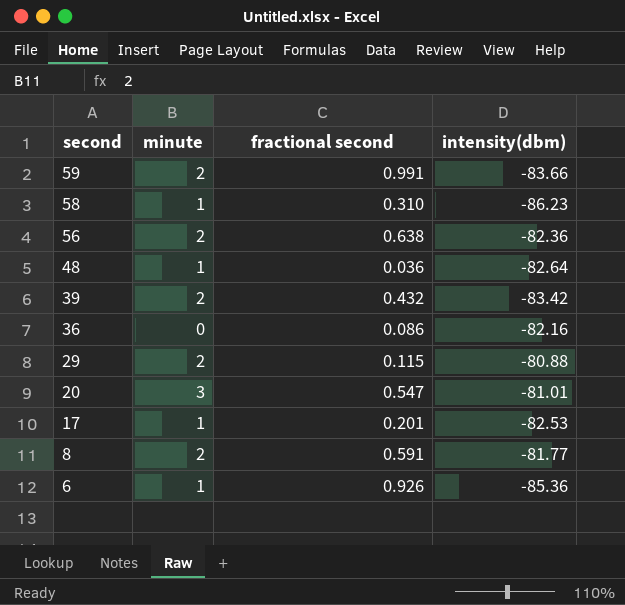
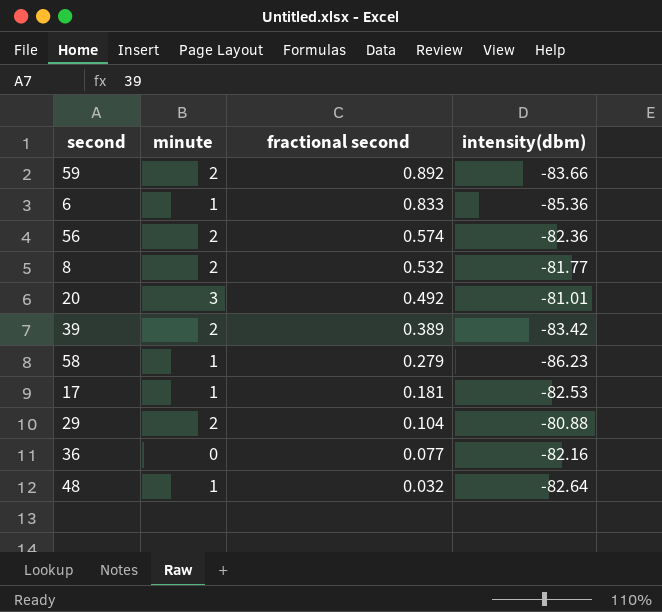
row order: second descending -> fractional second descending
59 | fractional second: 0.991 -> 0.892
6 | fractional second: 0.926 -> 0.833
56 | fractional second: 0.638 -> 0.574
8 | fractional second: 0.591 -> 0.532
20 | fractional second: 0.547 -> 0.492
39 | fractional second: 0.432 -> 0.389
58 | fractional second: 0.310 -> 0.279
17 | fractional second: 0.201 -> 0.181
29 | fractional second: 0.115 -> 0.104
36 | fractional second: 0.086 -> 0.077
48 | fractional second: 0.036 -> 0.032

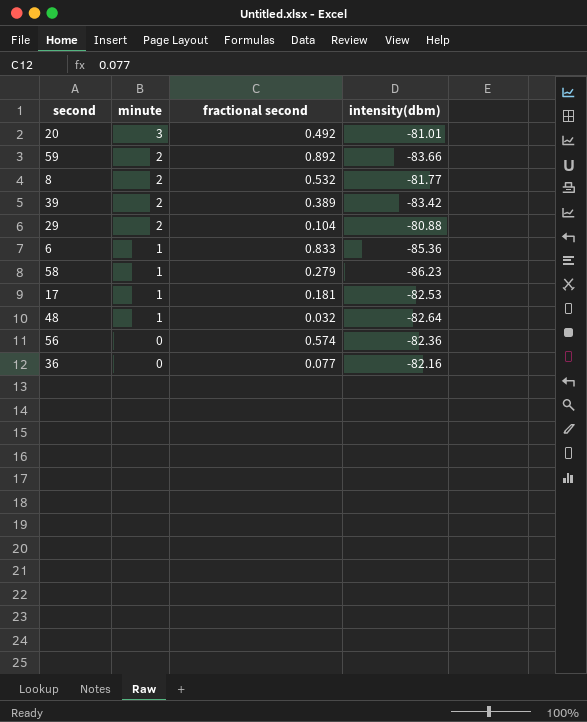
row order: fractional second descending -> minute descending
56 | minute: 2 -> 0

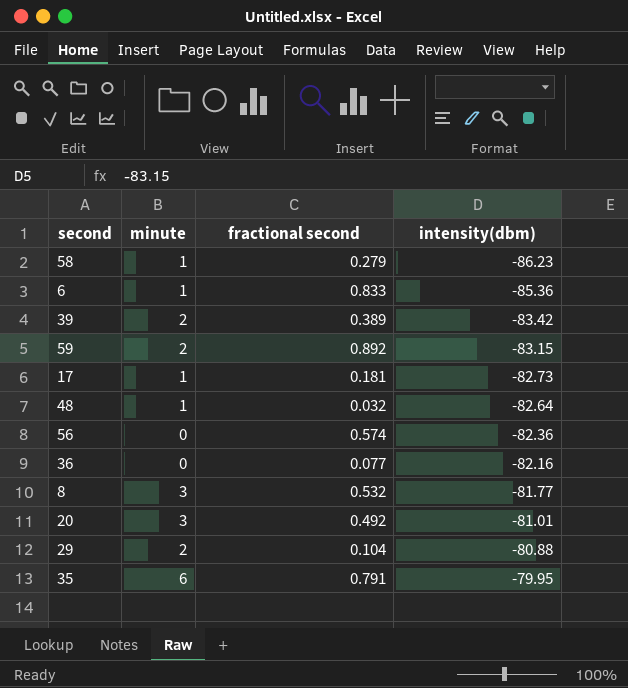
row order: minute descending -> intensity(dbm) ascending
59 | intensity(dbm): -83.66 -> -83.15
17 | intensity(dbm): -82.53 -> -82.73
8 | minute: 2 -> 3
row 35: none -> 6 | 0.791 | -79.95

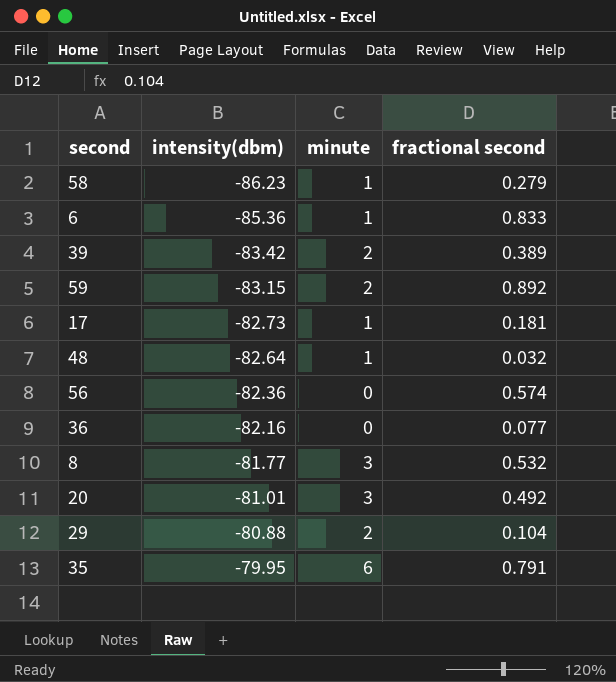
column intensity(dbm) | position: 4 -> 2

